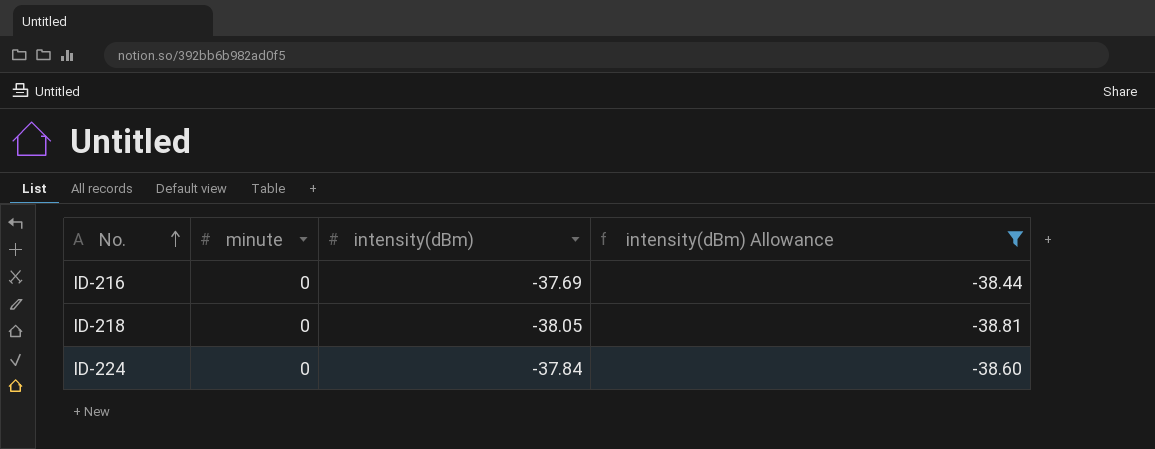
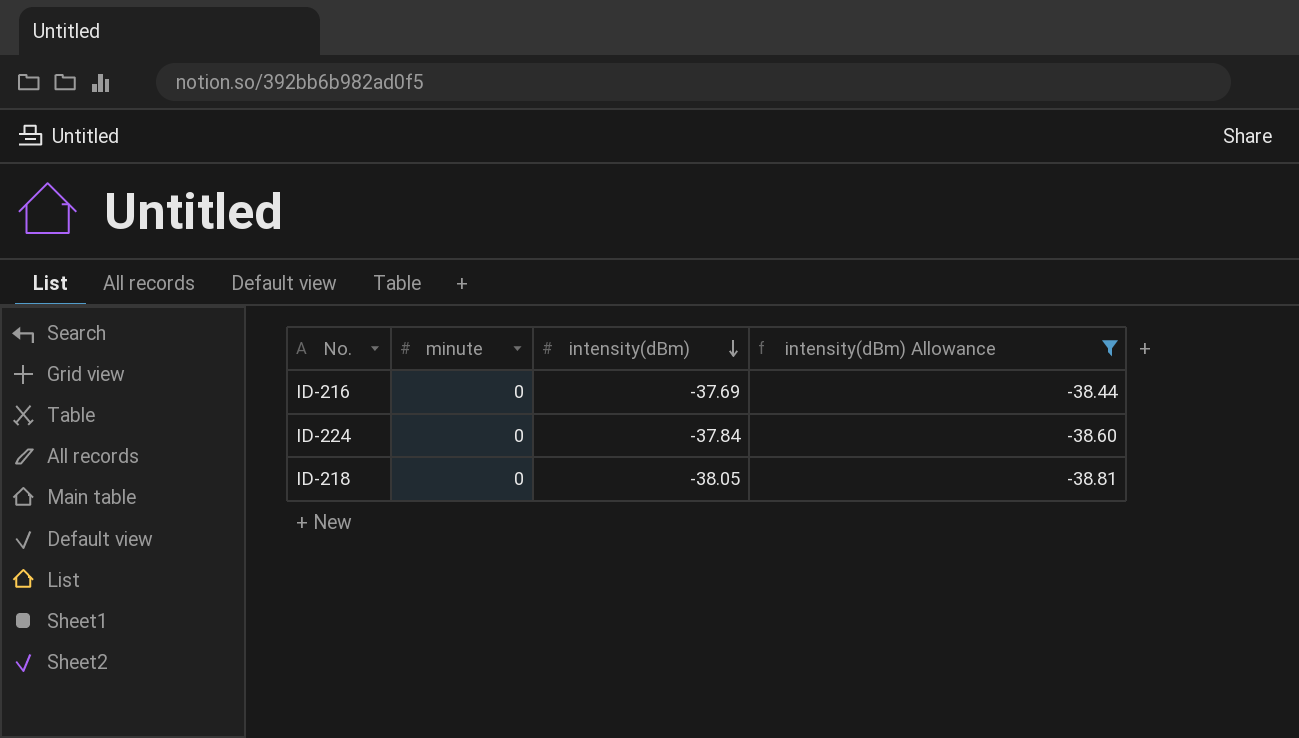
row order: No. ascending -> intensity(dBm) descending

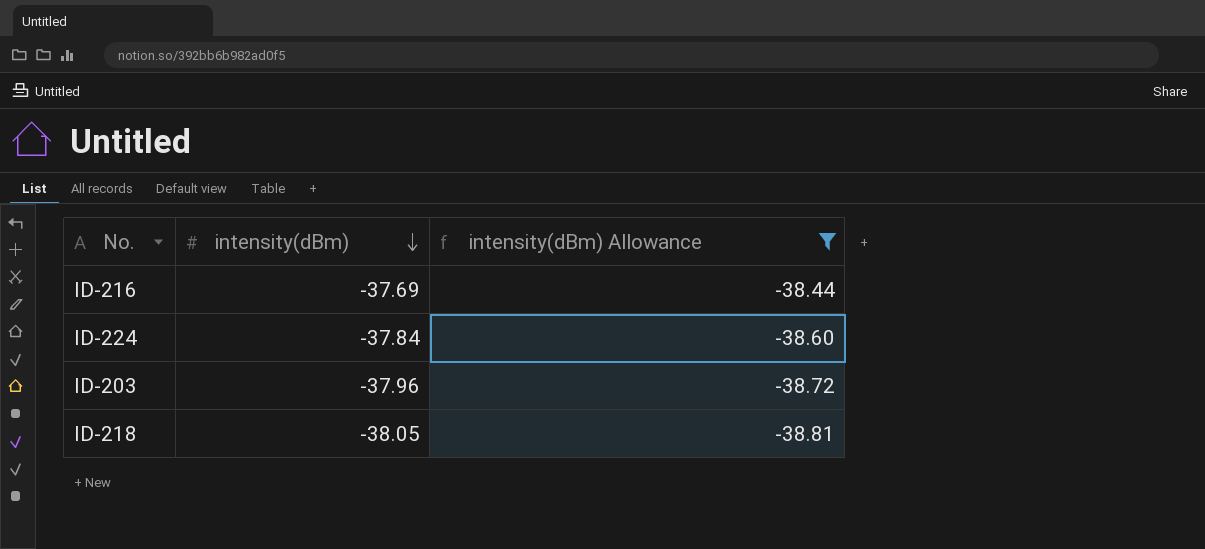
column minute | position: 2 -> none
row ID-203: none -> -37.96 | -38.72

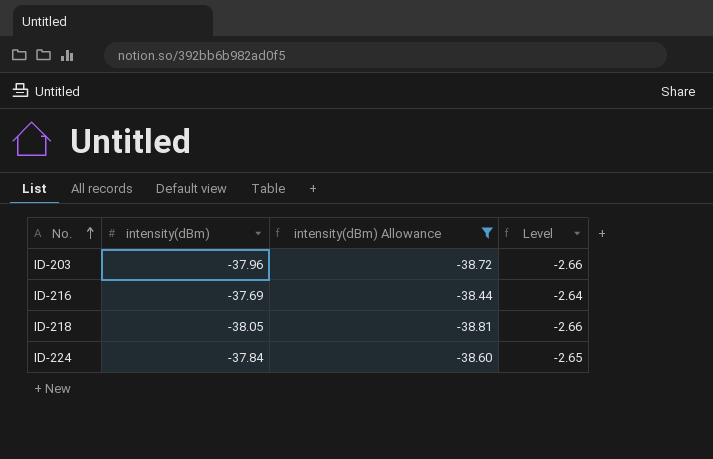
row order: intensity(dBm) descending -> No. ascending
column Level | formula: none -> [intensity(dBm)] * 0.07

